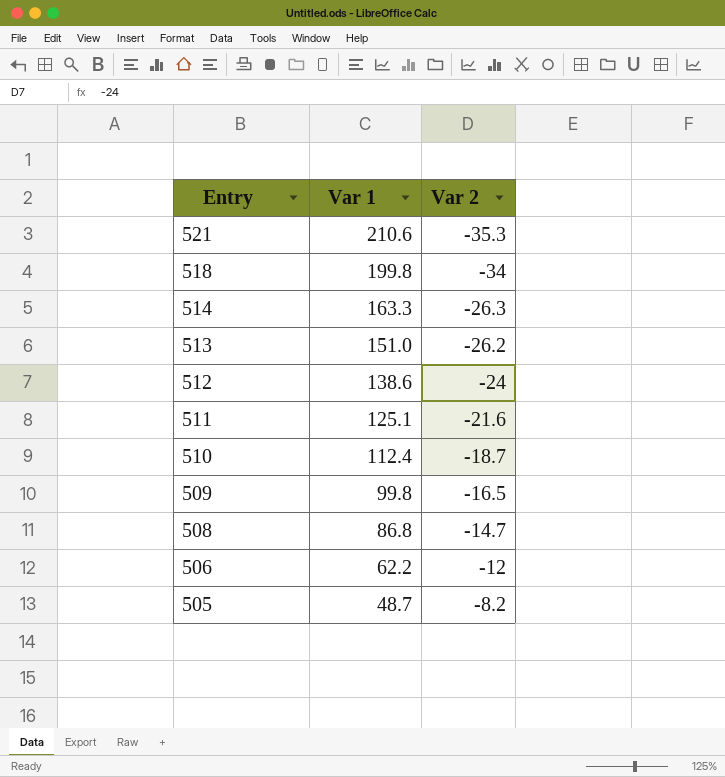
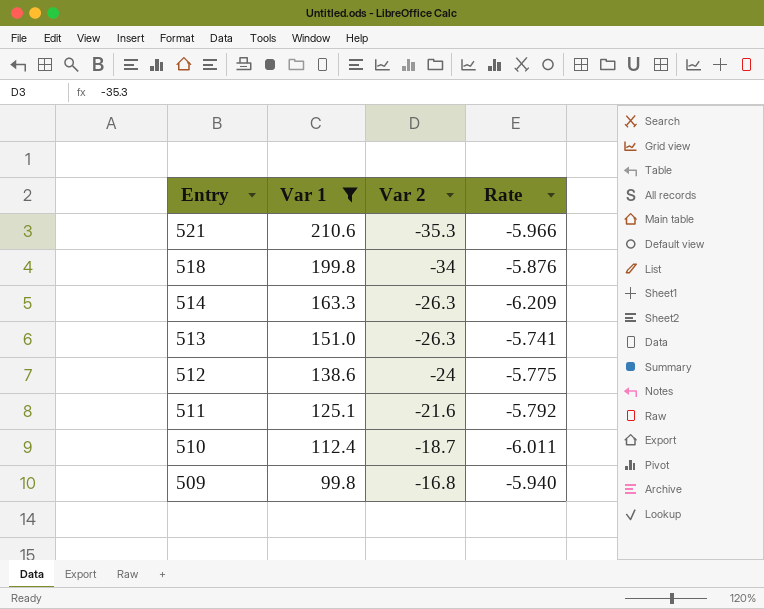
filter: none -> Var 1 >= 99.8
column Rate | formula: none -> [Var 1] / [Var 2]
513 | Var 2: -26.2 -> -26.3
509 | Var 2: -16.5 -> -16.8

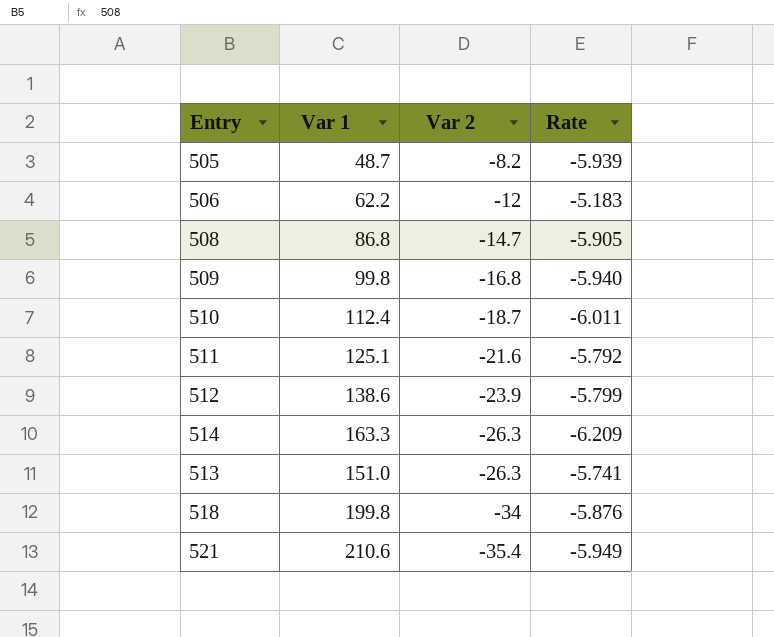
filter: Var 1 >= 99.8 -> none
row order: Entry descending -> Var 2 descending
512 | Var 2: -24 -> -23.9
512 | Rate: -5.775 -> -5.799
521 | Var 2: -35.3 -> -35.4
521 | Rate: -5.966 -> -5.949

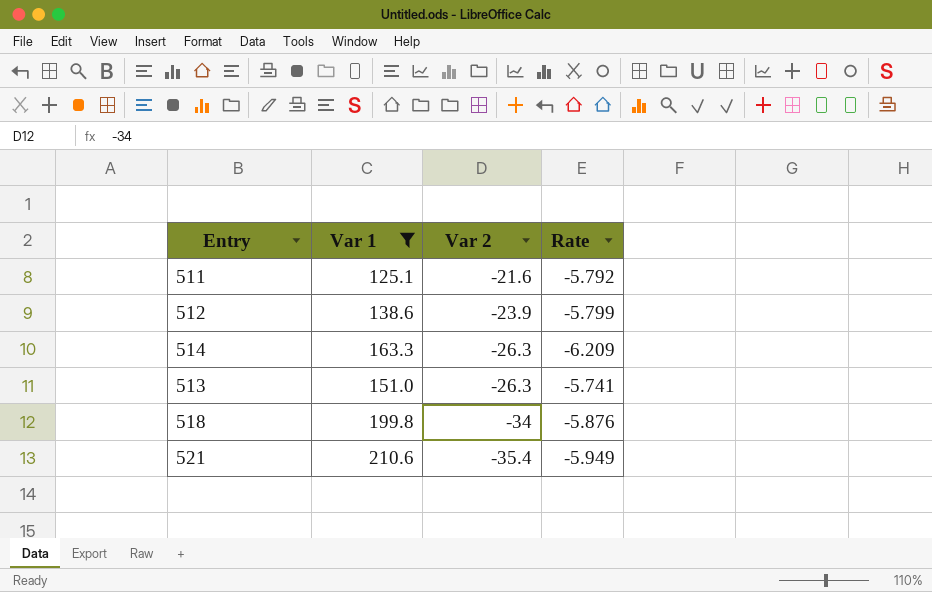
filter: none -> Var 1 >= 125.1

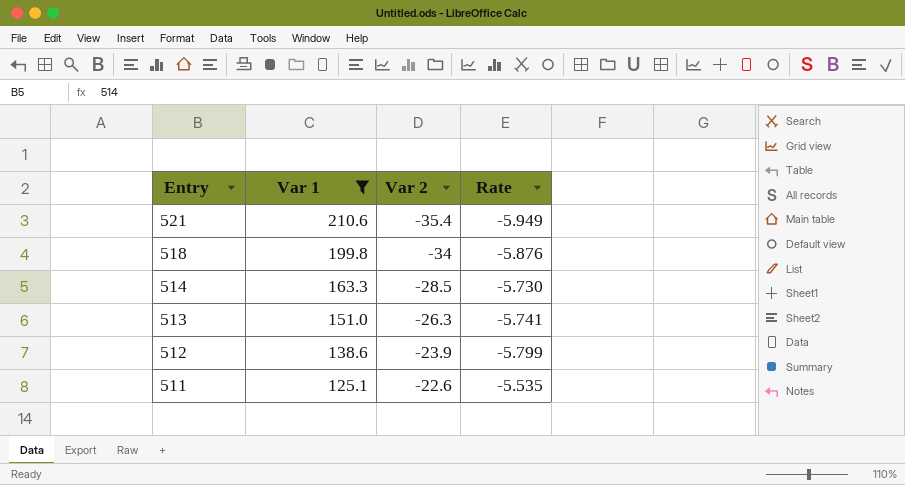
row order: Var 2 descending -> Entry descending
514 | Var 2: -26.3 -> -28.5
514 | Rate: -6.209 -> -5.730
511 | Var 2: -21.6 -> -22.6
511 | Rate: -5.792 -> -5.535

